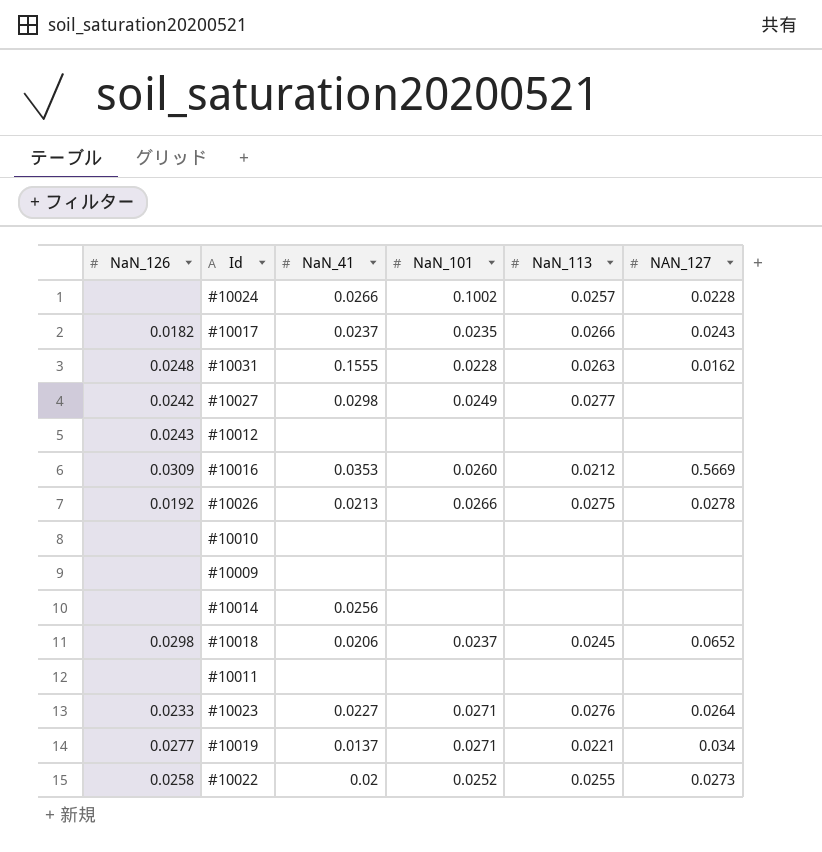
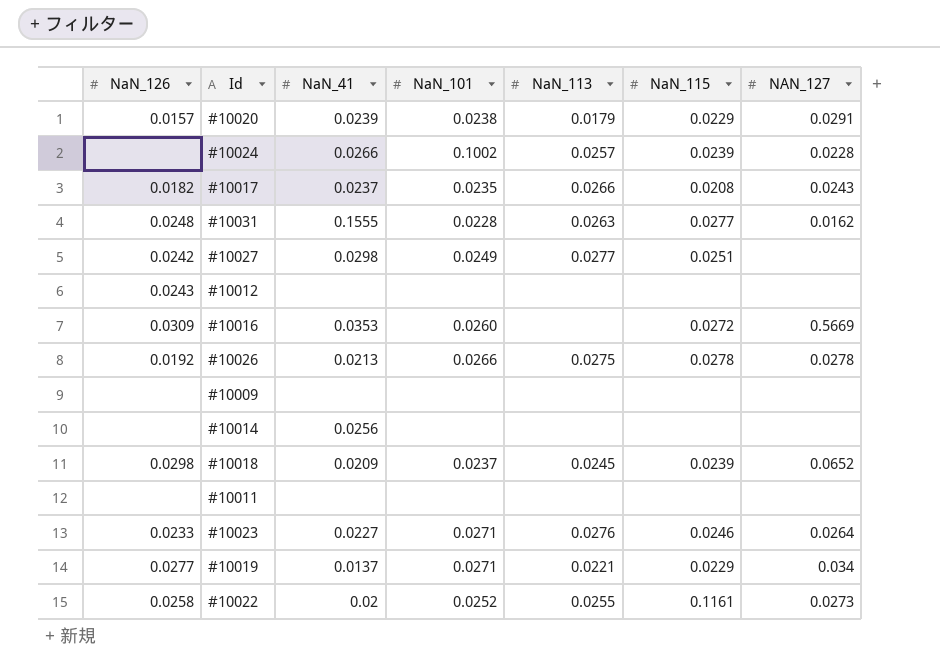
column NaN_115 | position: none -> 6
row #10010: none | none | none | none | none -> none
row #10020: none -> 0.0157 | 0.0239 | 0.0238 | 0.0179 | 0.0229 | 0.0291
#10016 | NaN_113: 0.0212 -> none
#10018 | NaN_41: 0.0206 -> 0.0209

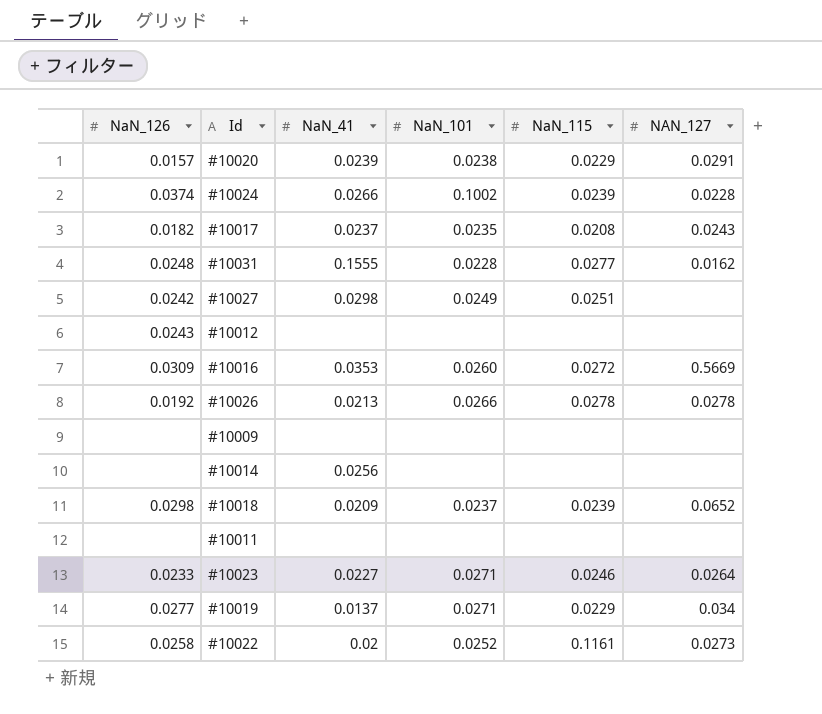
column NaN_113 | position: 5 -> none
#10024 | NaN_126: none -> 0.0374

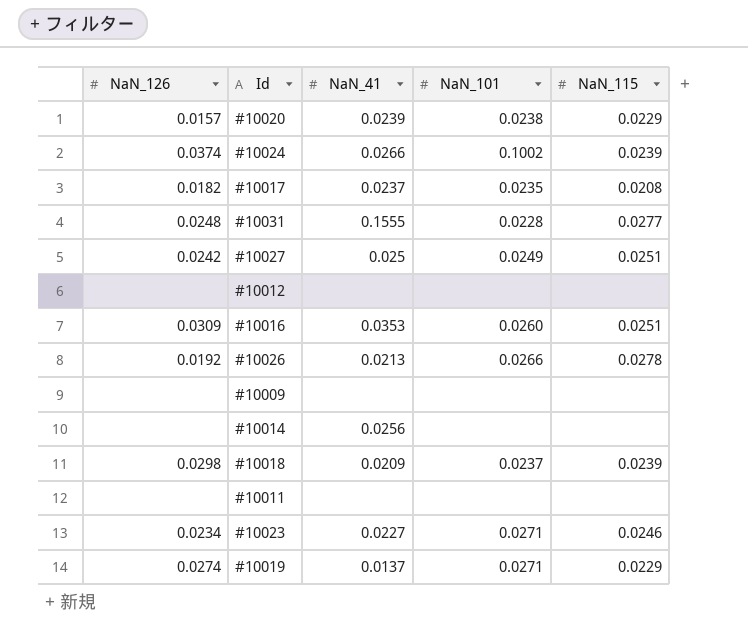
column NAN_127 | position: 6 -> none
row #10022: 0.0258 | 0.02 | 0.0252 | 0.1161 | 0.0273 -> none
#10027 | NaN_41: 0.0298 -> 0.025
#10012 | NaN_126: 0.0243 -> none
#10016 | NaN_115: 0.0272 -> 0.0251
#10023 | NaN_126: 0.0233 -> 0.0234
#10019 | NaN_126: 0.0277 -> 0.0274

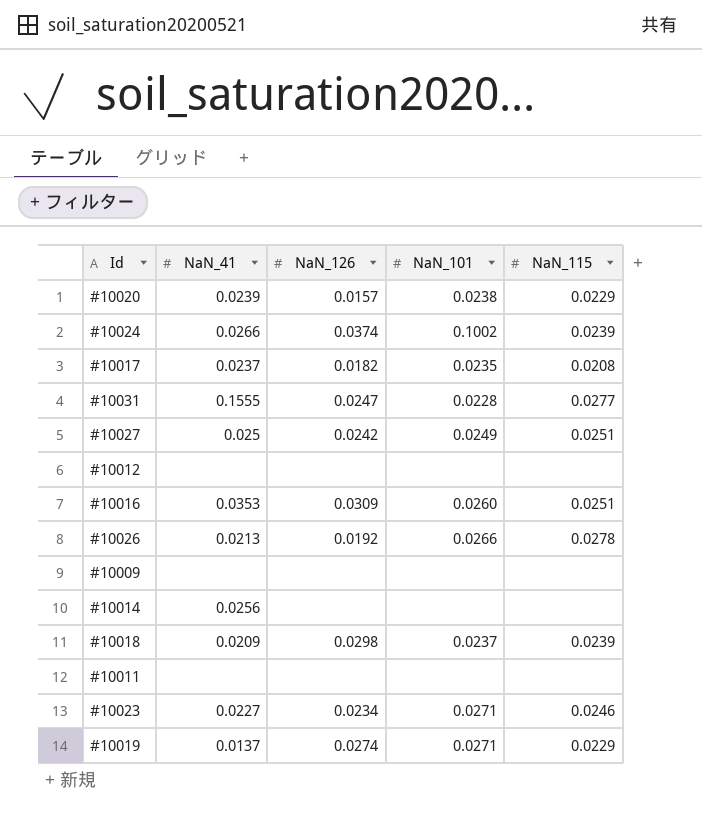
column NaN_126 | position: 1 -> 3
#10031 | NaN_126: 0.0248 -> 0.0247

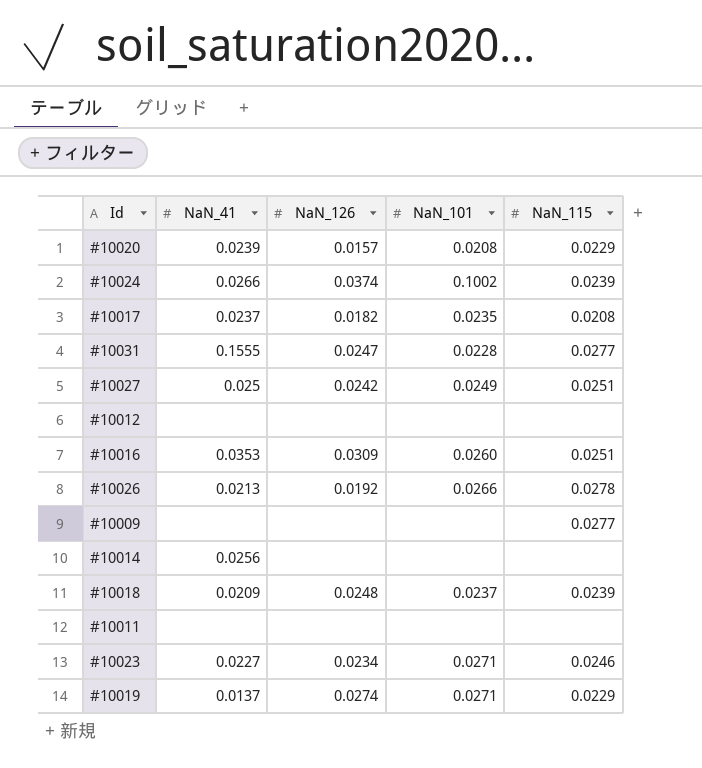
#10020 | NaN_101: 0.0238 -> 0.0208
#10009 | NaN_115: none -> 0.0277
#10018 | NaN_126: 0.0298 -> 0.0248

